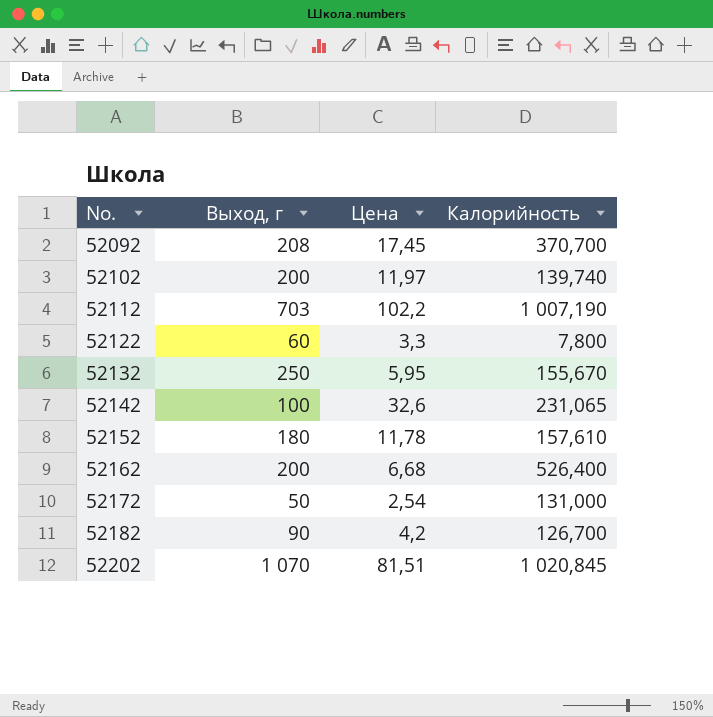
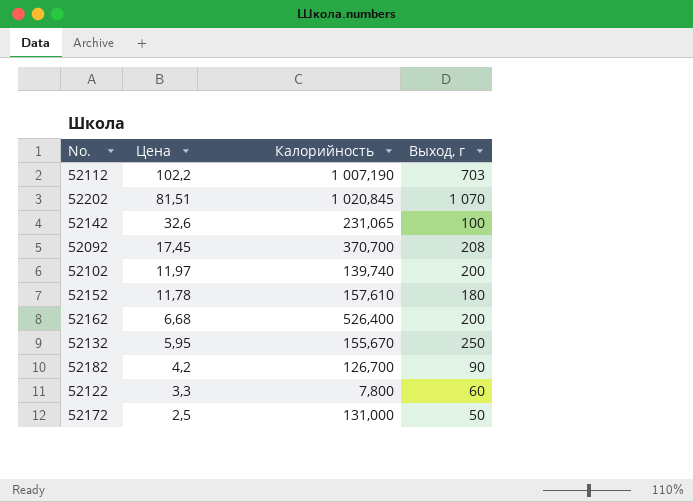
row order: No. ascending -> Цена descending
column Выход, г | position: 2 -> 4
52172 | Цена: 2,54 -> 2,5

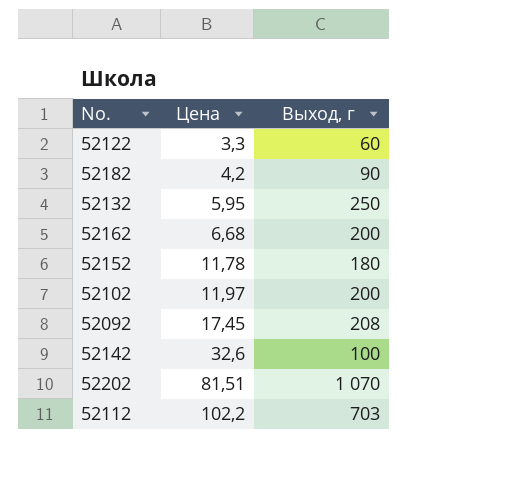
row order: Цена descending -> Цена ascending
column Калорийность | position: 3 -> none
row 52172: 2,5 | 131,000 | 50 -> none

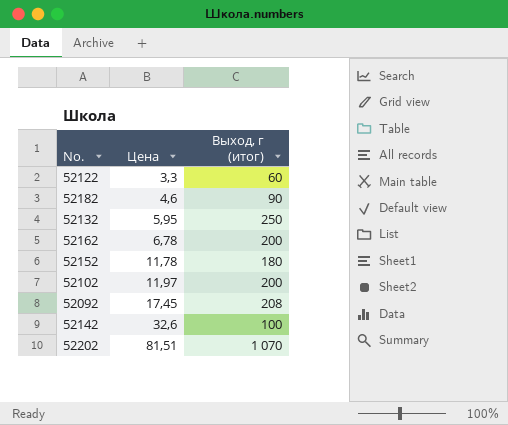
column name: Выход, г -> Выход, г (итог)
row 52112: 102,2 | 703 -> none
52182 | Цена: 4,2 -> 4,6
52162 | Цена: 6,68 -> 6,78

